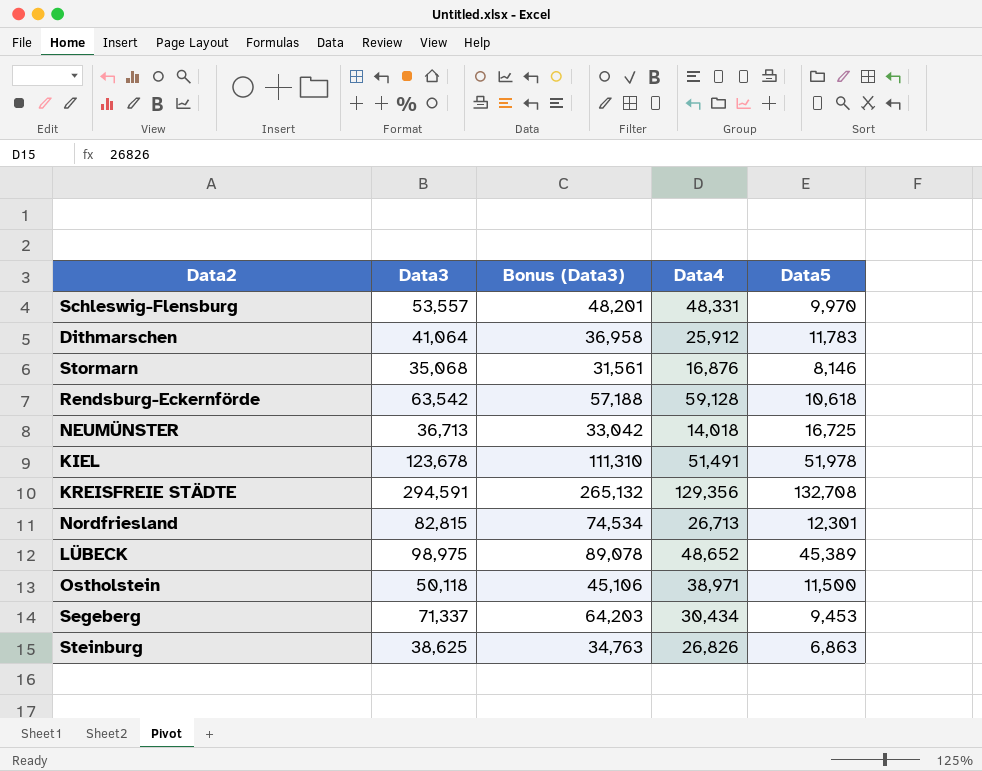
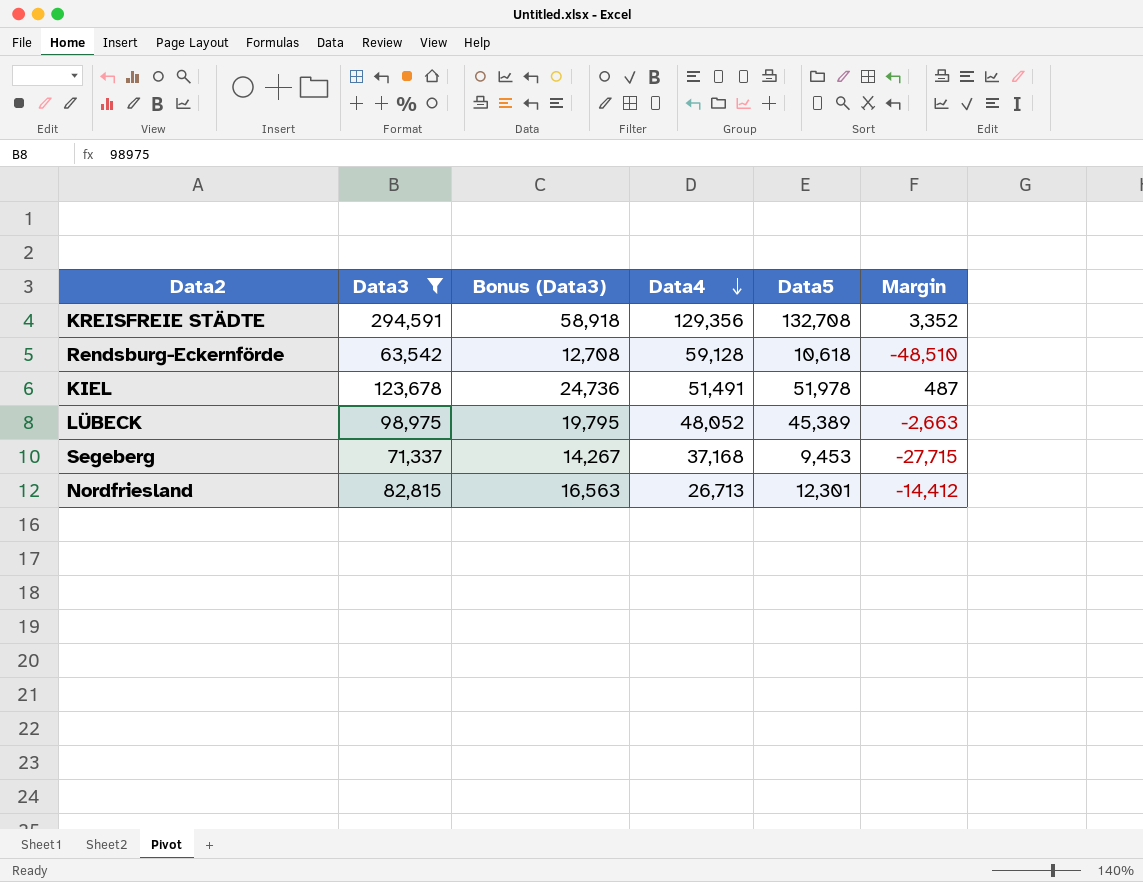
filter: none -> Data3 >= 63,542
row order: none -> Data4 descending
column Bonus (Data3) | formula: [Data3] * 0.9 -> [Data3] * 0.2
column Margin | formula: none -> [Data5] - [Data4]
LÜBECK | Data4: 48,652 -> 48,052
Segeberg | Data4: 30,434 -> 37,168

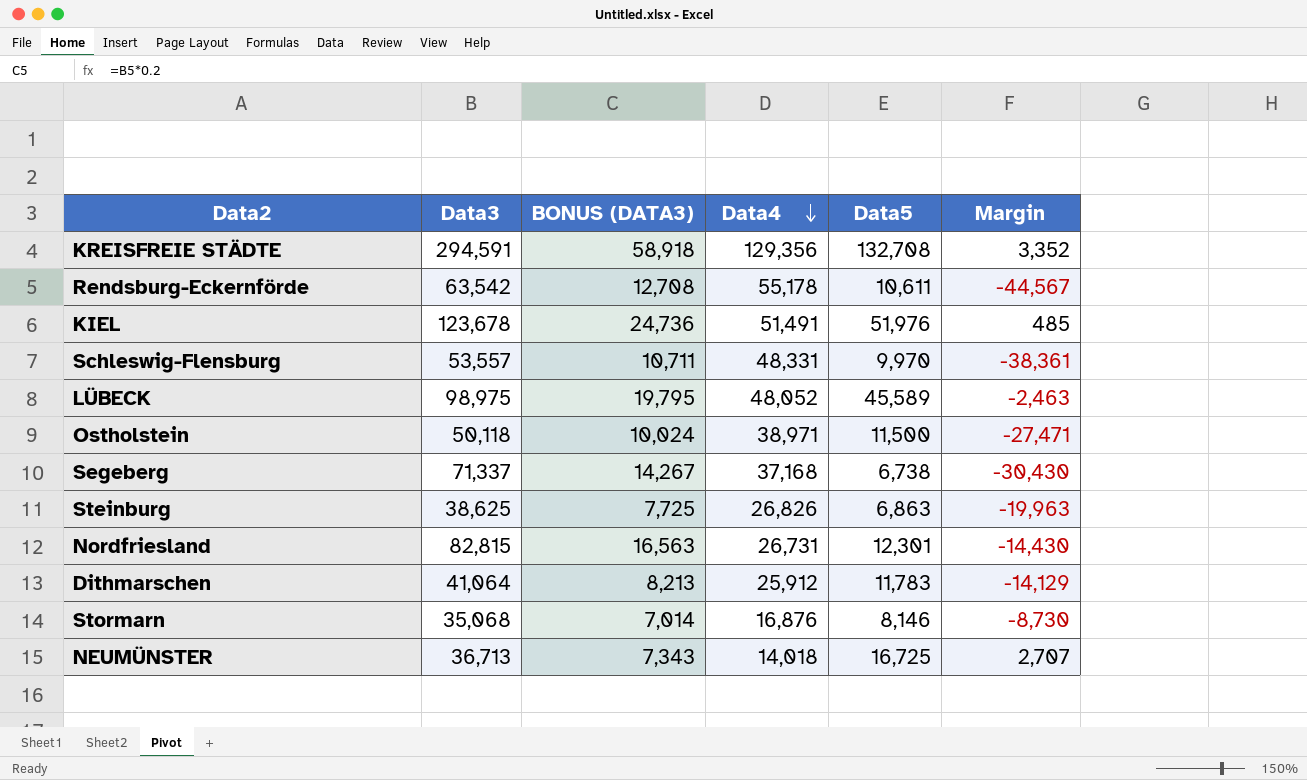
filter: Data3 >= 63,542 -> none
column name: Bonus (Data3) -> BONUS (DATA3)
Rendsburg-Eckernförde | Data4: 59,128 -> 55,178
Rendsburg-Eckernförde | Data5: 10,618 -> 10,611
Rendsburg-Eckernförde | Margin: -48,510 -> -44,567
KIEL | Data5: 51,978 -> 51,976
KIEL | Margin: 487 -> 485
LÜBECK | Data5: 45,389 -> 45,589
LÜBECK | Margin: -2,663 -> -2,463
Segeberg | Data5: 9,453 -> 6,738
Segeberg | Margin: -27,715 -> -30,430
Nordfriesland | Data4: 26,713 -> 26,731
Nordfriesland | Margin: -14,412 -> -14,430

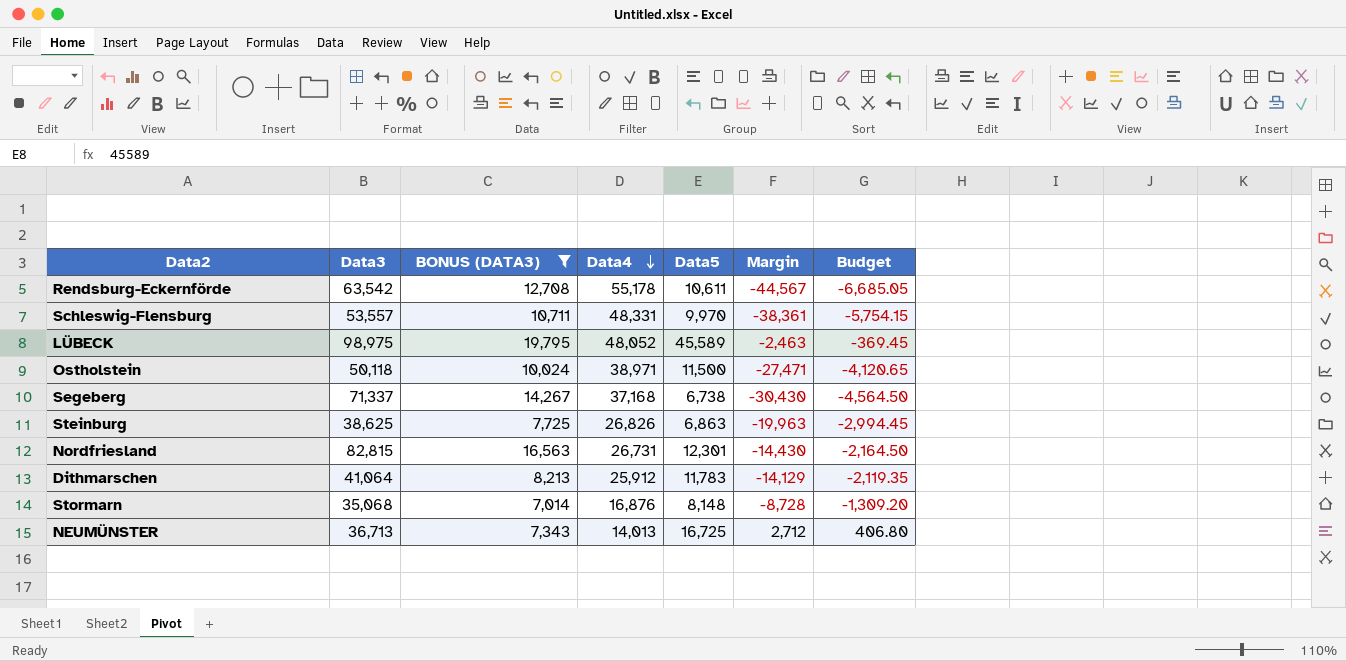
filter: none -> BONUS (DATA3) <= 19,795
column Budget | formula: none -> [Margin] * 0.15
Stormarn | Data5: 8,146 -> 8,148
Stormarn | Margin: -8,730 -> -8,728
NEUMÜNSTER | Data4: 14,018 -> 14,013
NEUMÜNSTER | Margin: 2,707 -> 2,712

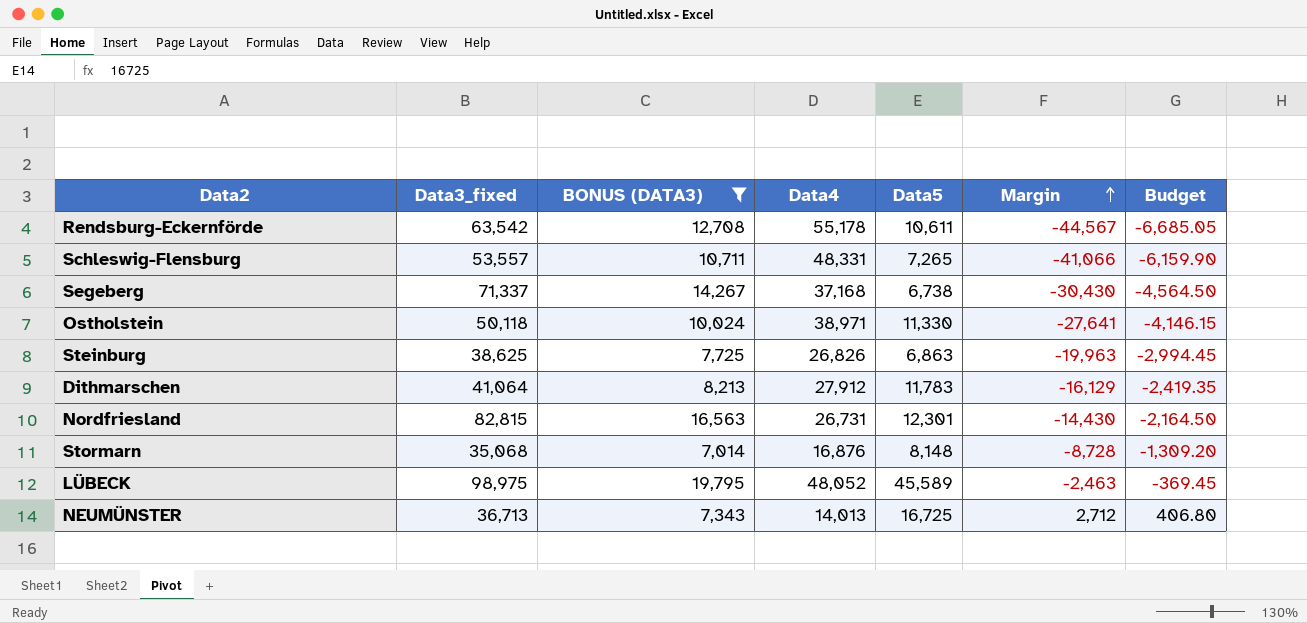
row order: Data4 descending -> Margin ascending
column name: Data3 -> Data3_fixed
Schleswig-Flensburg | Data5: 9,970 -> 7,265
Schleswig-Flensburg | Margin: -38,361 -> -41,066
Schleswig-Flensburg | Budget: -5,754.15 -> -6,159.90
Ostholstein | Data5: 11,500 -> 11,330
Ostholstein | Margin: -27,471 -> -27,641
Ostholstein | Budget: -4,120.65 -> -4,146.15
Dithmarschen | Data4: 25,912 -> 27,912
Dithmarschen | Margin: -14,129 -> -16,129
Dithmarschen | Budget: -2,119.35 -> -2,419.35

